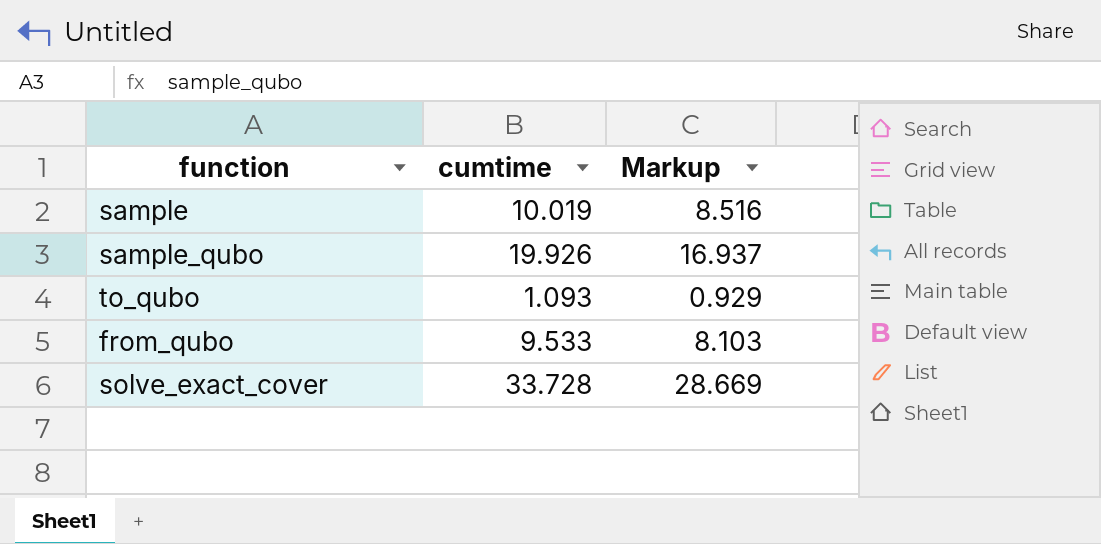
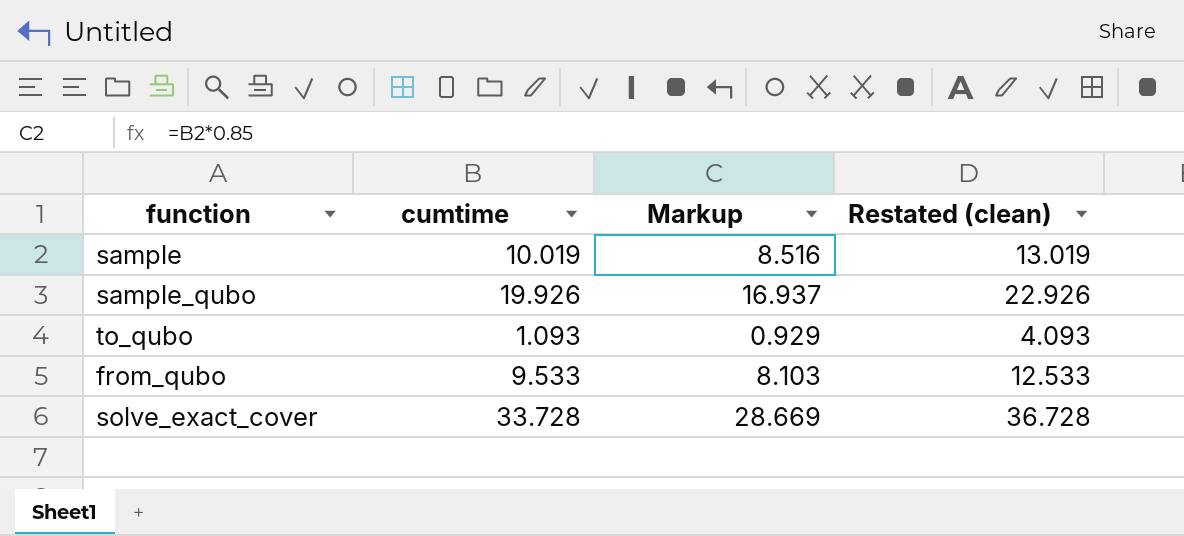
column Restated (clean) | formula: none -> [cumtime] + 3

